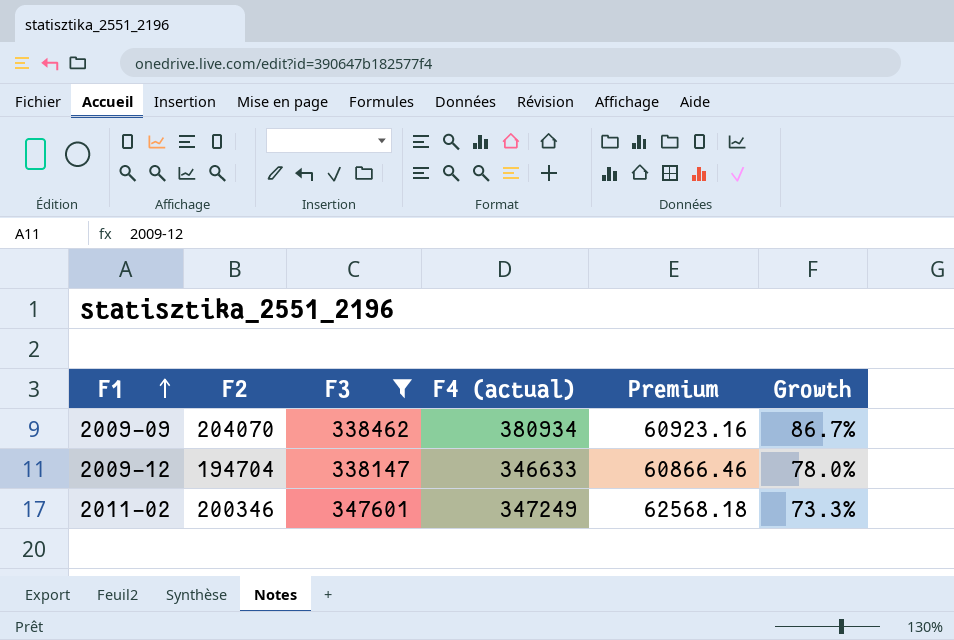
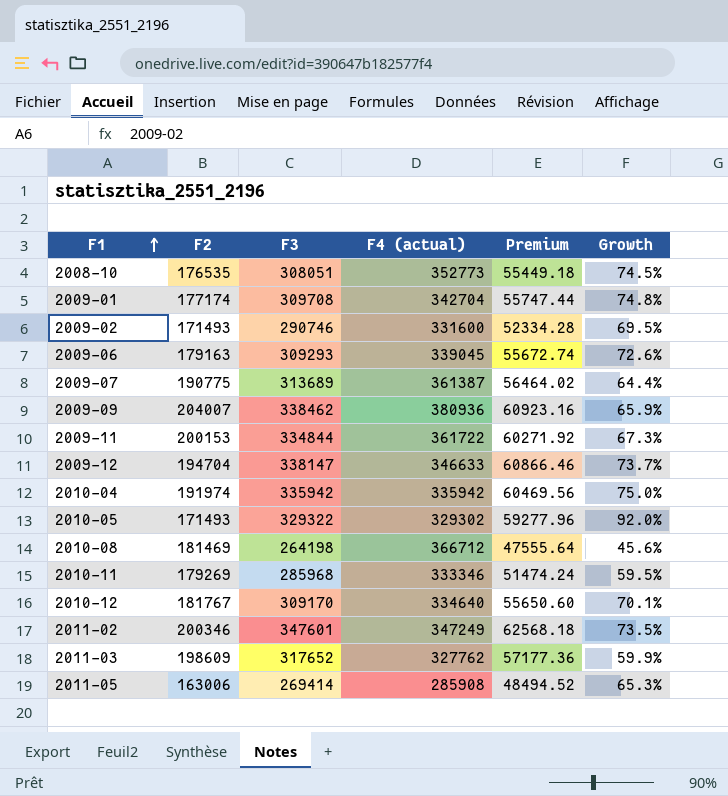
filter: F3 >= 338147 -> none
column Growth | formula: ([F4 (actual)] - [F2]) / [F2] -> ([F3] - [F2]) / [F2]
2009-09 | F2: 204070 -> 204007
2009-09 | F4 (actual): 380934 -> 380936

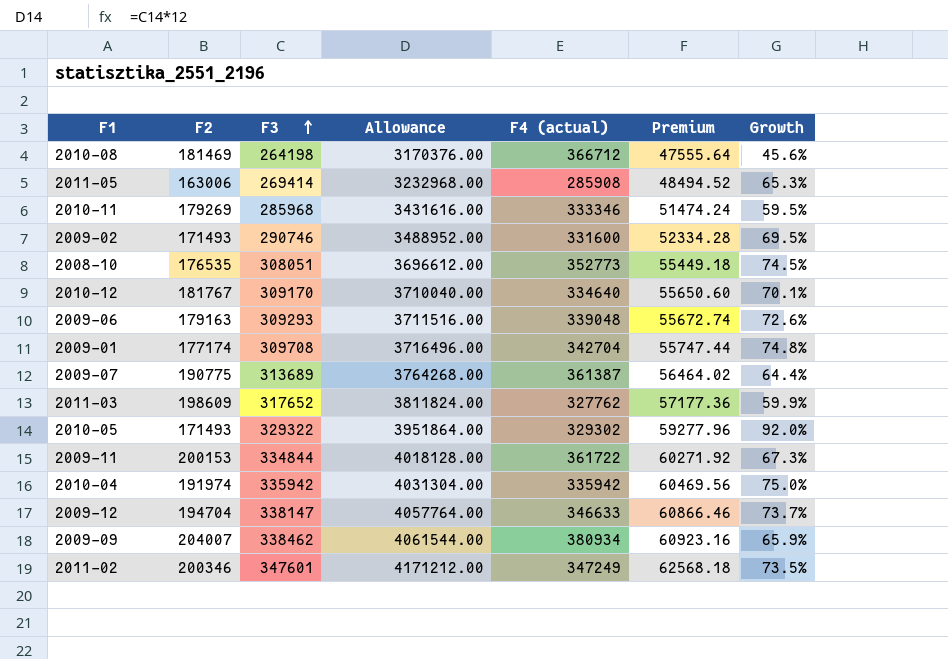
row order: F1 ascending -> F3 ascending
column Allowance | formula: none -> [F3] * 12
2009-06 | F4 (actual): 339045 -> 339048
2009-09 | F4 (actual): 380936 -> 380934

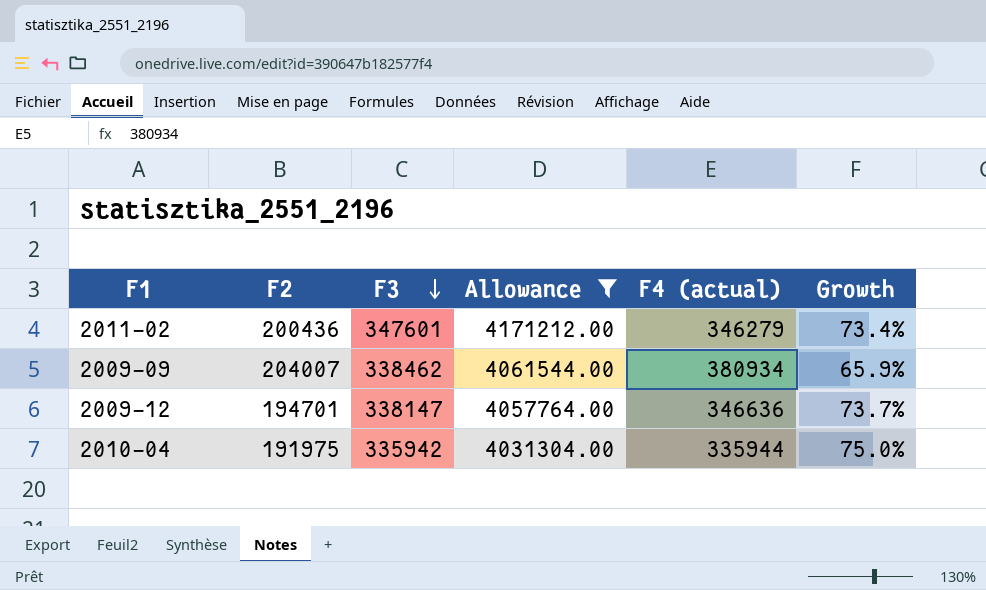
filter: none -> Allowance >= 4031304.00
row order: F3 ascending -> F3 descending
column Premium | formula: [F3] * 0.18 -> none
2011-02 | F2: 200346 -> 200436
2011-02 | F4 (actual): 347249 -> 346279
2011-02 | Growth: 73.5% -> 73.4%
2009-12 | F2: 194704 -> 194701
2009-12 | F4 (actual): 346633 -> 346636
2010-04 | F2: 191974 -> 191975
2010-04 | F4 (actual): 335942 -> 335944

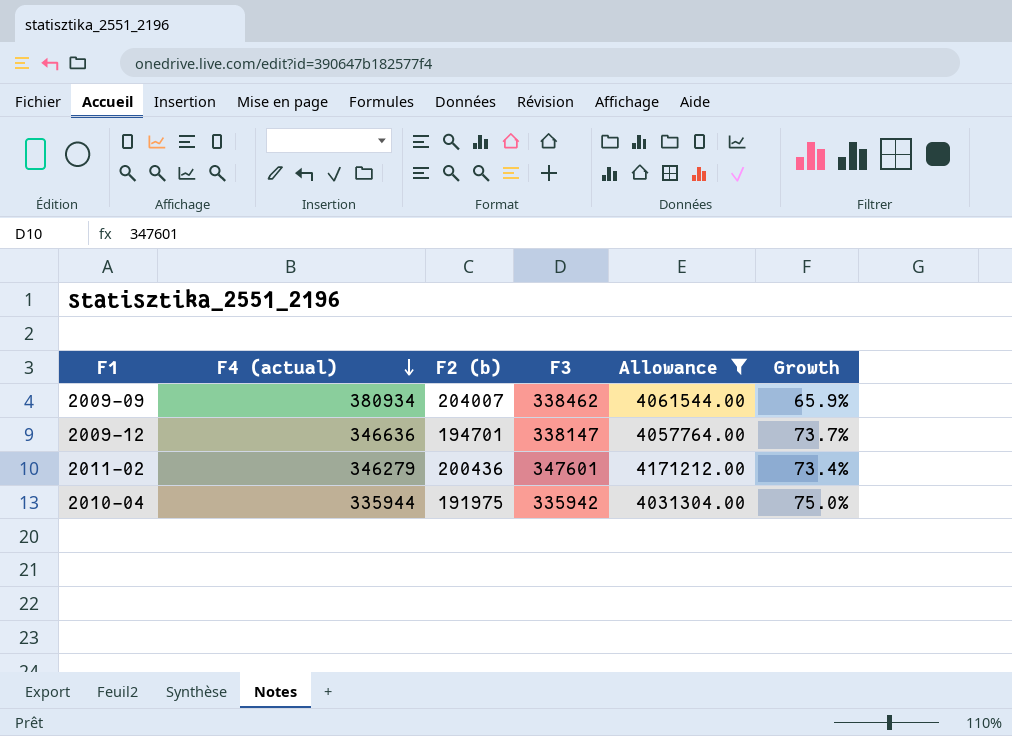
row order: F3 descending -> F4 (actual) descending
column F4 (actual) | position: 5 -> 2
column name: F2 -> F2 (b)

